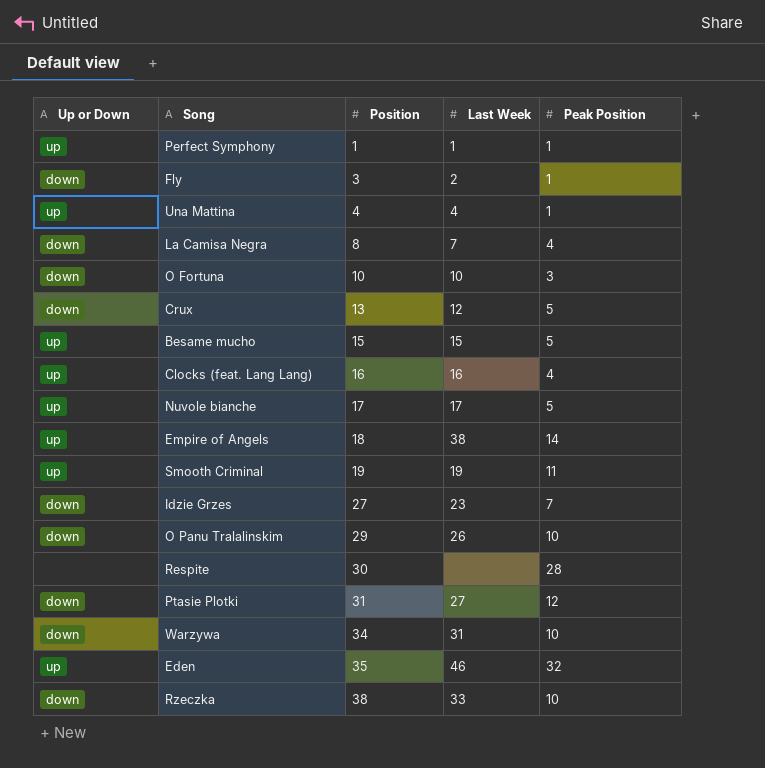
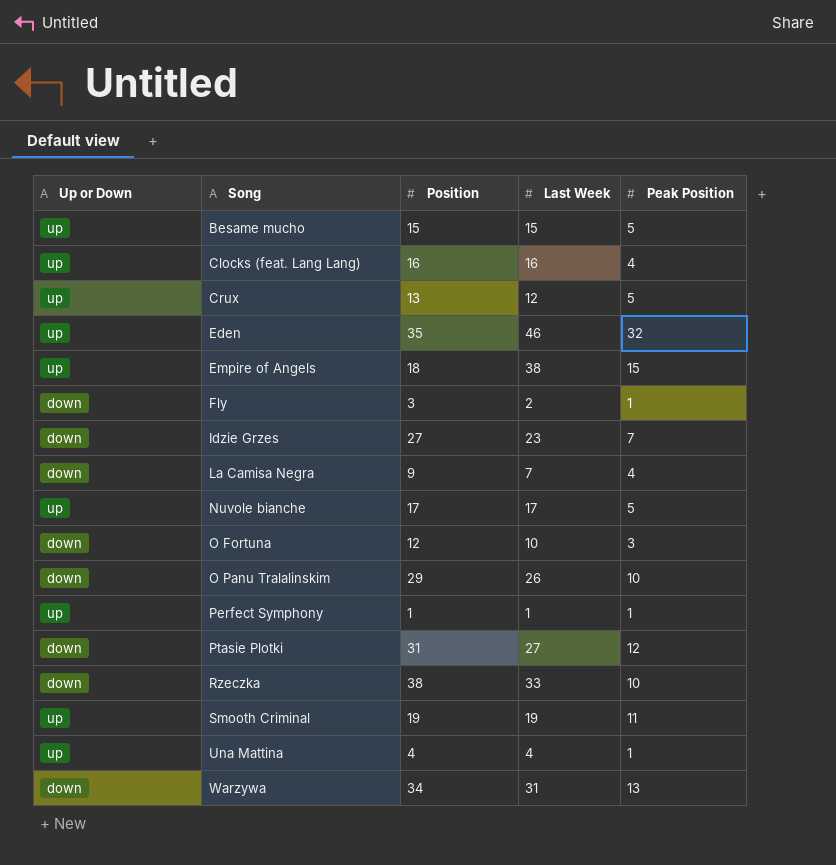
row order: Position ascending -> Song ascending
row Respite: none | 30 | none | 28 -> none
Crux | Up or Down: down -> up
Empire of Angels | Peak Position: 14 -> 15
La Camisa Negra | Position: 8 -> 9
O Fortuna | Position: 10 -> 12
Warzywa | Peak Position: 10 -> 13

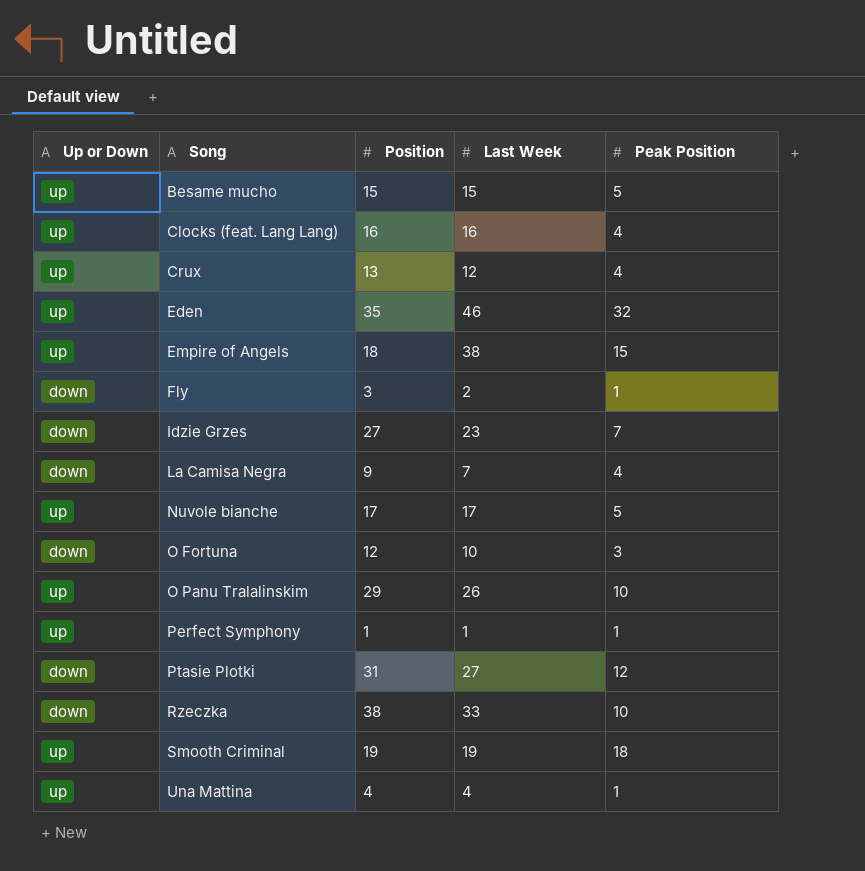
row Warzywa: down | 34 | 31 | 13 -> none
Crux | Peak Position: 5 -> 4
O Panu Tralalinskim | Up or Down: down -> up
Smooth Criminal | Peak Position: 11 -> 18

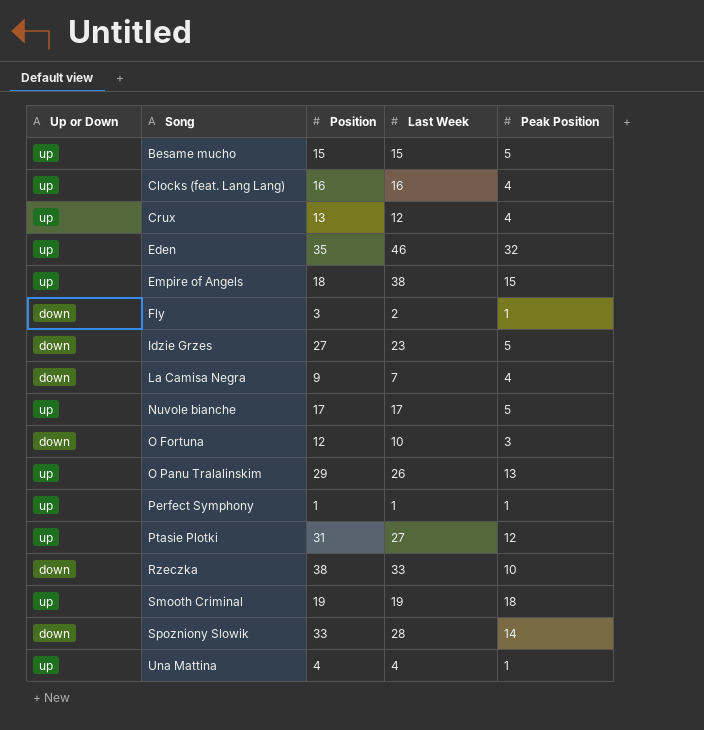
Idzie Grzes | Peak Position: 7 -> 5
O Panu Tralalinskim | Peak Position: 10 -> 13
Ptasie Plotki | Up or Down: down -> up
row Spozniony Slowik: none -> down | 33 | 28 | 14

